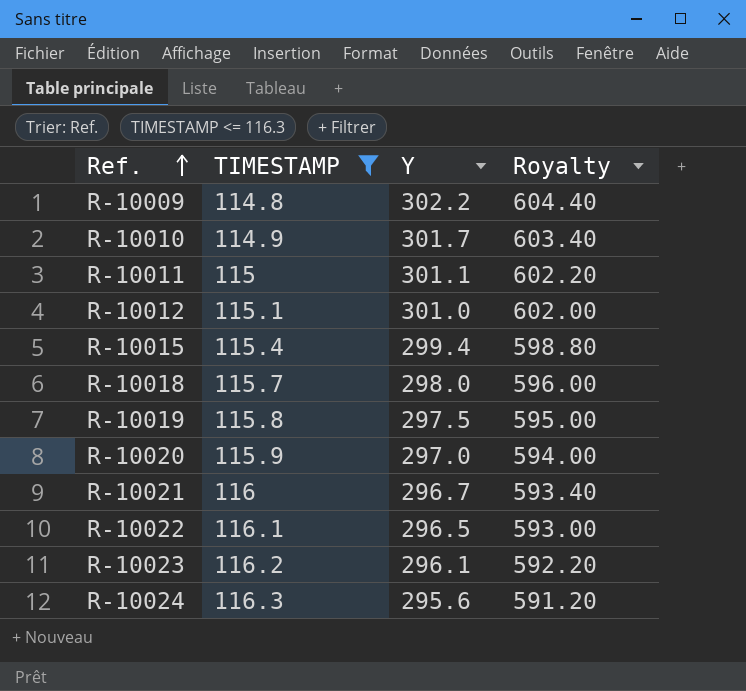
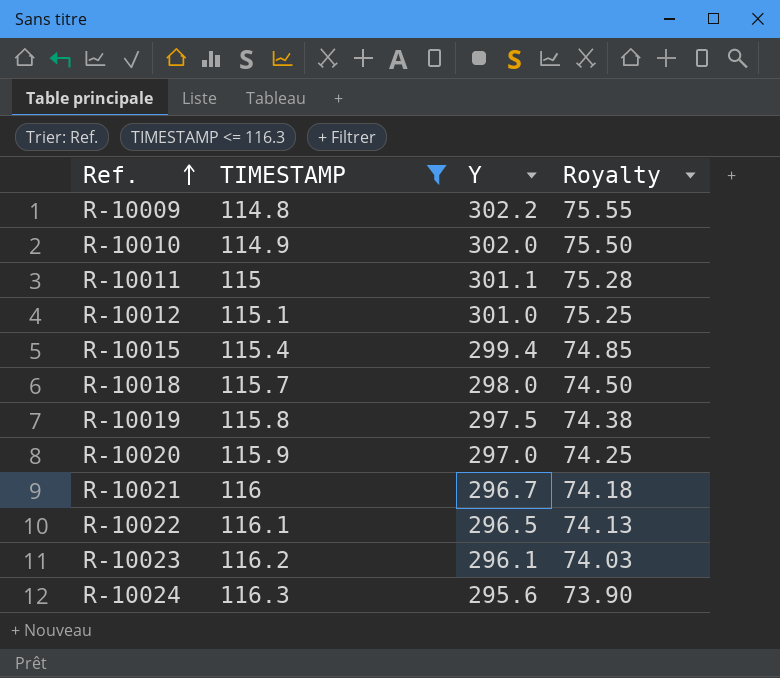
column Royalty | formula: [Y] * 2 -> [Y] * 0.25
R-10010 | Y: 301.7 -> 302.0

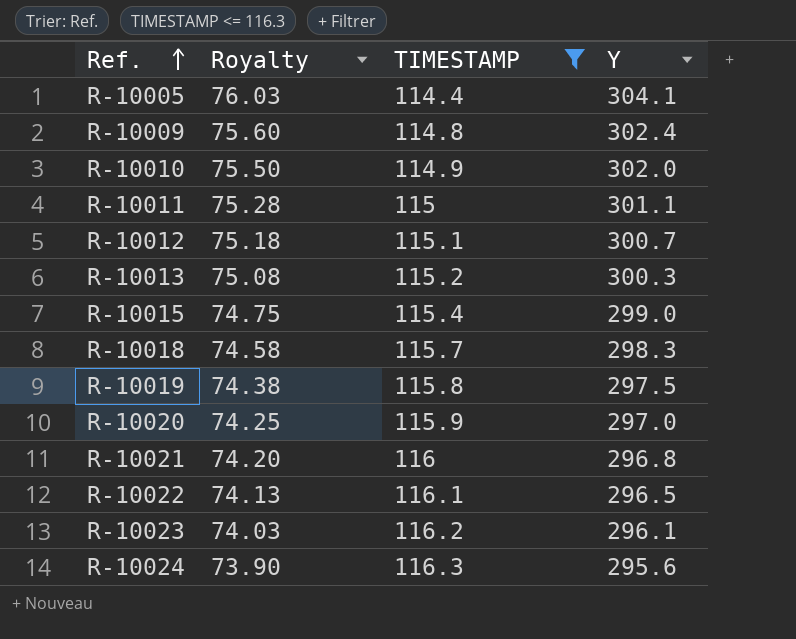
column Royalty | position: 4 -> 2
row R-10005: none -> 76.03 | 114.4 | 304.1
R-10009 | Royalty: 75.55 -> 75.60
R-10009 | Y: 302.2 -> 302.4
R-10012 | Royalty: 75.25 -> 75.18
R-10012 | Y: 301.0 -> 300.7
row R-10013: none -> 75.08 | 115.2 | 300.3
R-10015 | Royalty: 74.85 -> 74.75
R-10015 | Y: 299.4 -> 299.0
R-10018 | Royalty: 74.50 -> 74.58
R-10018 | Y: 298.0 -> 298.3
R-10021 | Royalty: 74.18 -> 74.20
R-10021 | Y: 296.7 -> 296.8

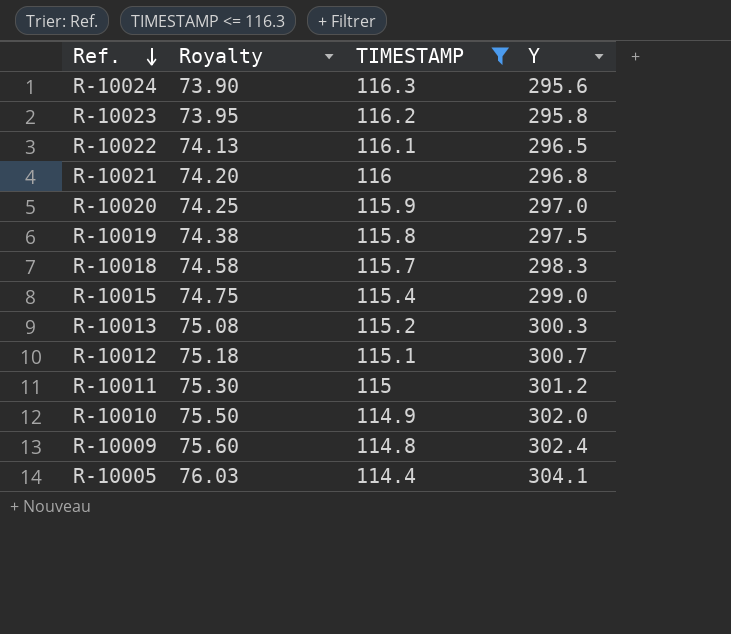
row order: Ref. ascending -> Ref. descending
R-10023 | Royalty: 74.03 -> 73.95
R-10023 | Y: 296.1 -> 295.8
R-10011 | Royalty: 75.28 -> 75.30
R-10011 | Y: 301.1 -> 301.2

